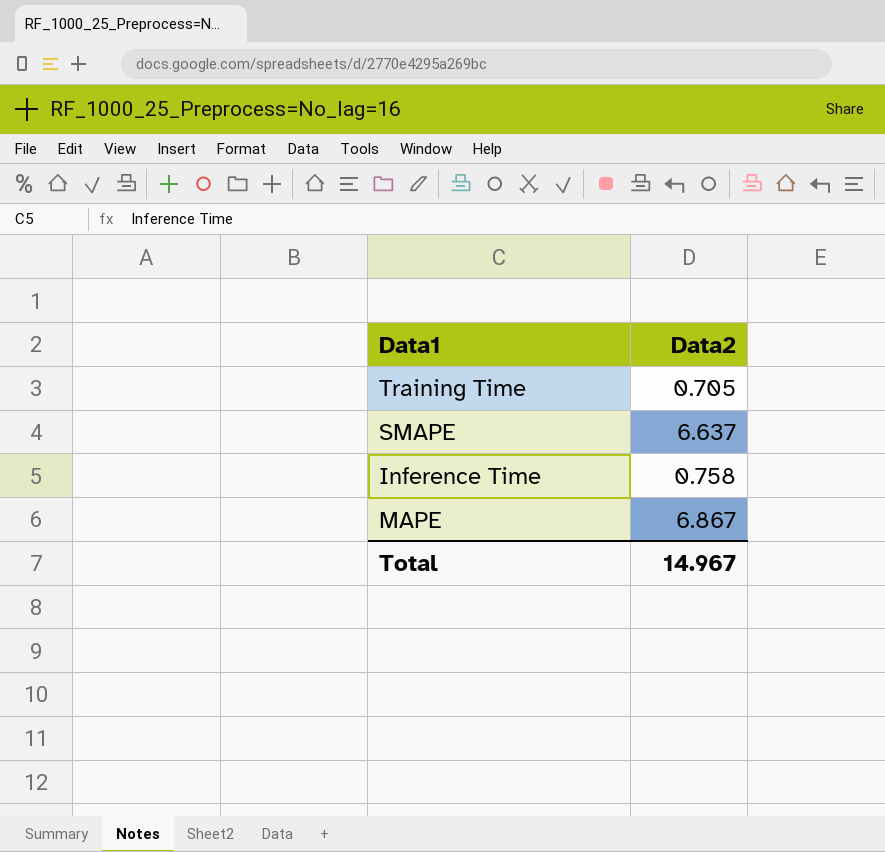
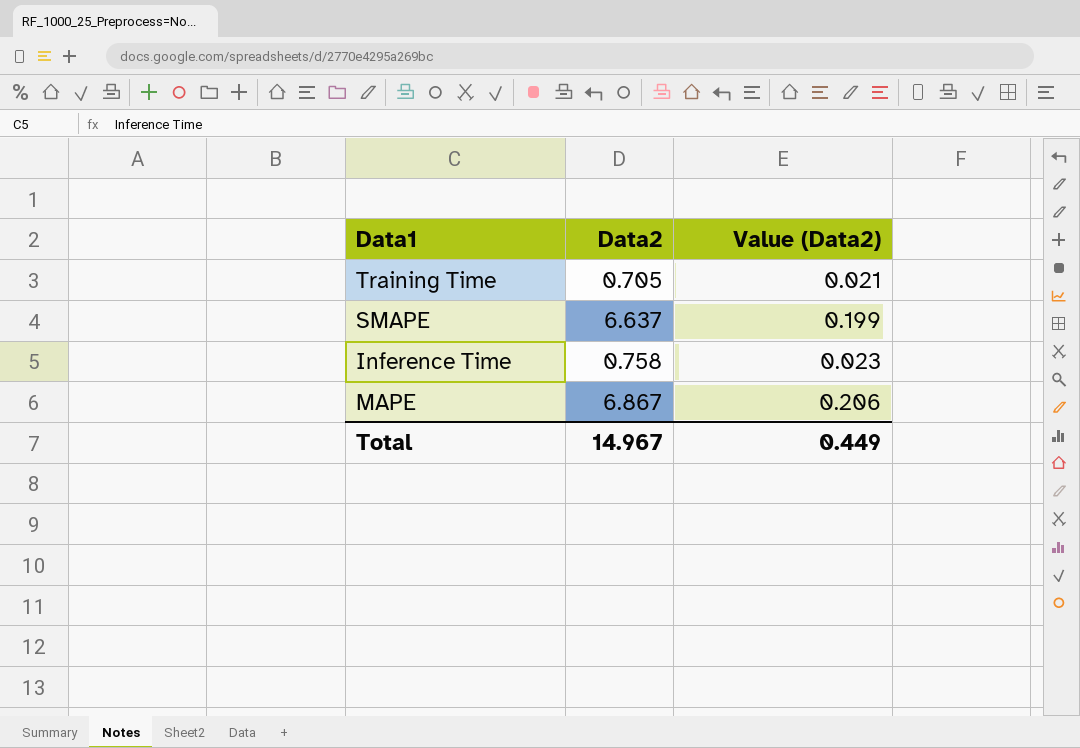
column Value (Data2) | formula: none -> [Data2] * 0.03

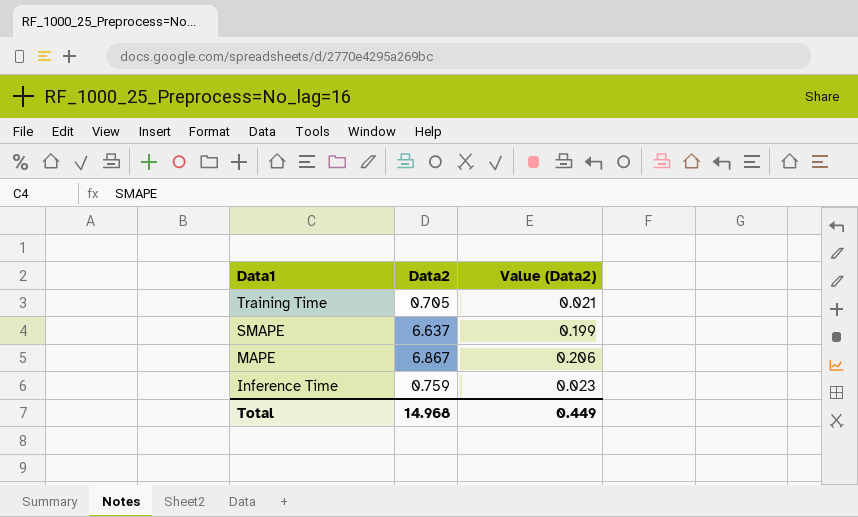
row order: none -> Data1 descending
Inference Time | Data2: 0.758 -> 0.759
Total | Data2: 14.967 -> 14.968

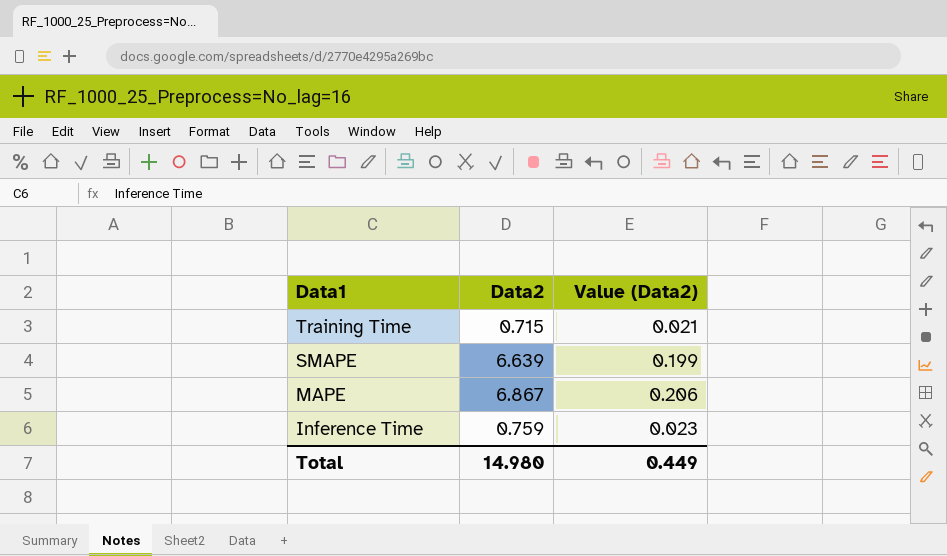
Training Time | Data2: 0.705 -> 0.715
SMAPE | Data2: 6.637 -> 6.639
Total | Data2: 14.968 -> 14.980

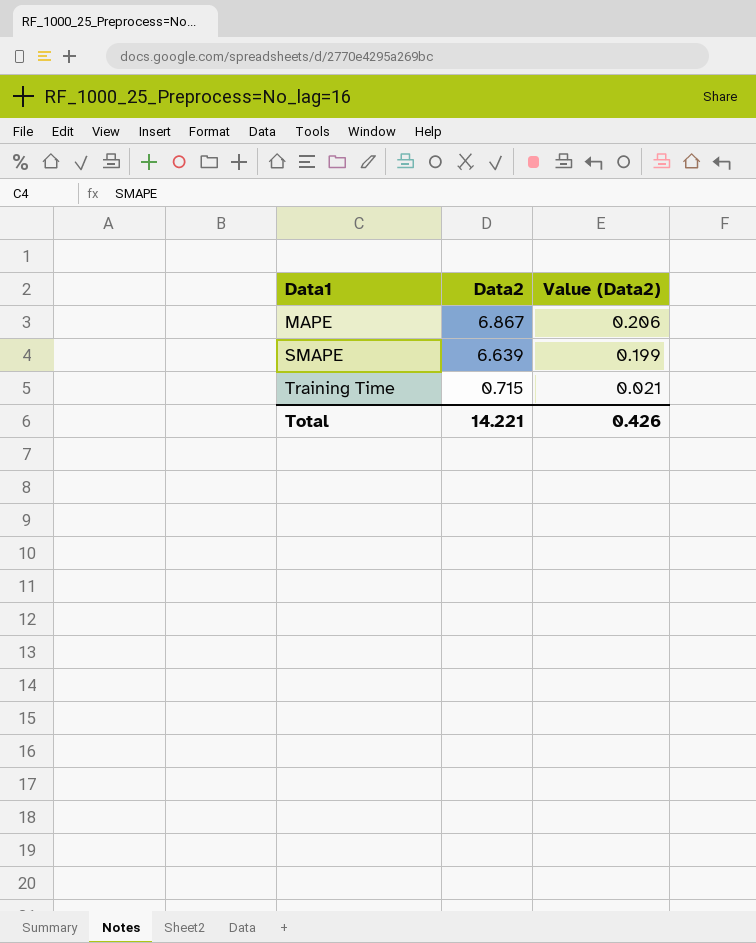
row order: Data1 descending -> Data1 ascending
row Inference Time: 0.759 | 0.023 -> none
Total | Data2: 14.980 -> 14.221
Total | Value (Data2): 0.449 -> 0.426

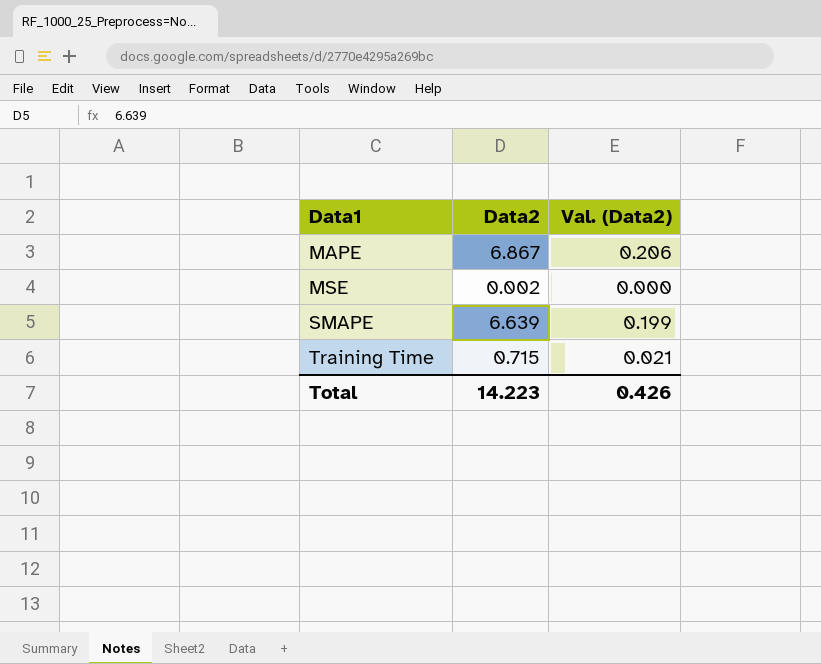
column name: Value (Data2) -> Val. (Data2)
row MSE: none -> 0.002 | 0.000
Total | Data2: 14.221 -> 14.223

